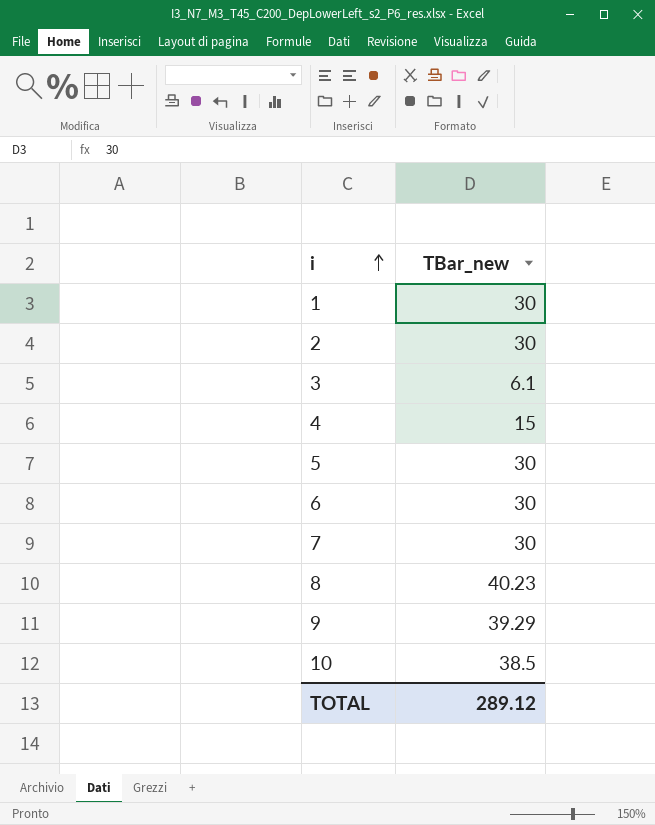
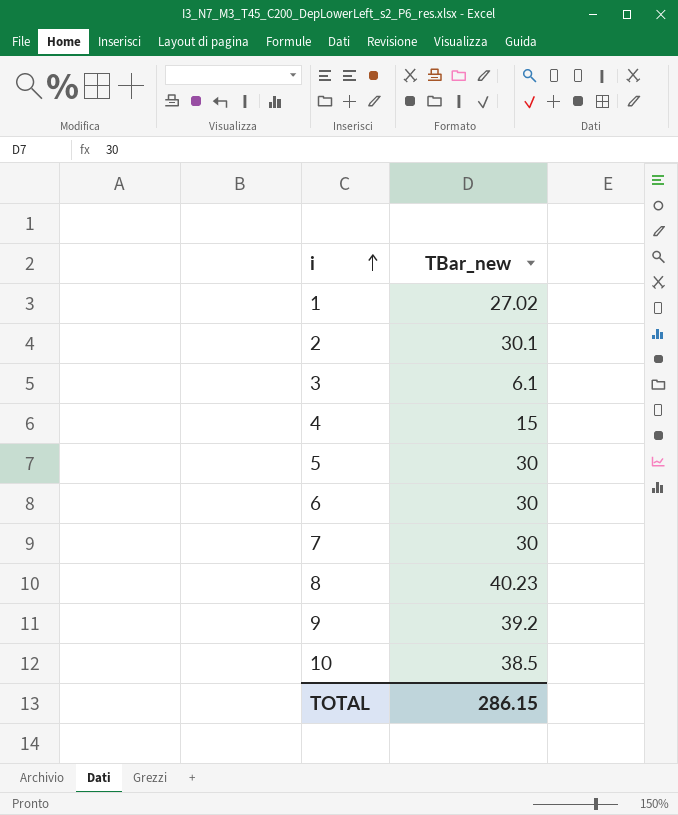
1 | TBar_new: 30 -> 27.02
2 | TBar_new: 30 -> 30.1
9 | TBar_new: 39.29 -> 39.2
TOTAL | TBar_new: 289.12 -> 286.15

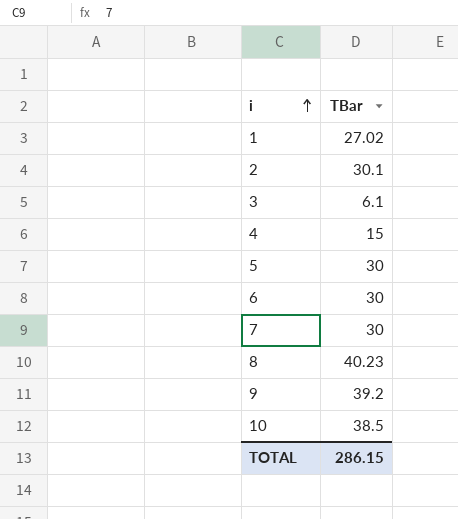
column name: TBar_new -> TBar

